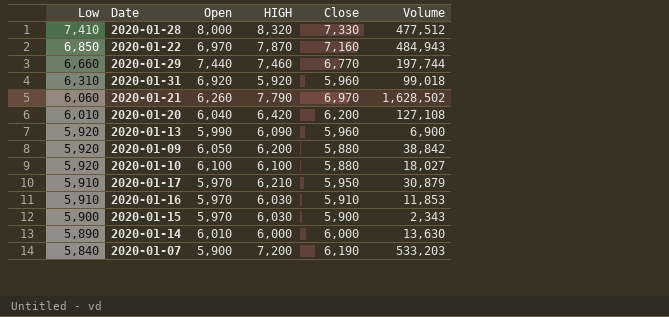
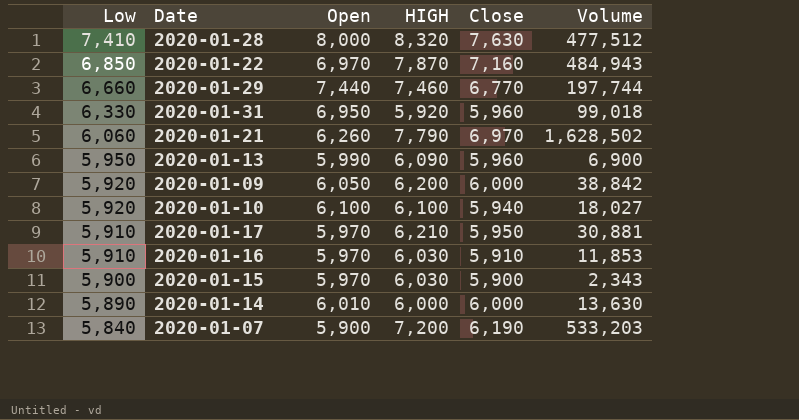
row 2020-01-20: 6,010 | 6,040 | 6,420 | 6,200 | 127,108 -> none
2020-01-28 | Close: 7,330 -> 7,630
2020-01-31 | Low: 6,310 -> 6,330
2020-01-31 | Open: 6,920 -> 6,950
2020-01-13 | Low: 5,920 -> 5,950
2020-01-09 | Close: 5,880 -> 6,000
2020-01-10 | Close: 5,880 -> 5,940
2020-01-17 | Volume: 30,879 -> 30,881

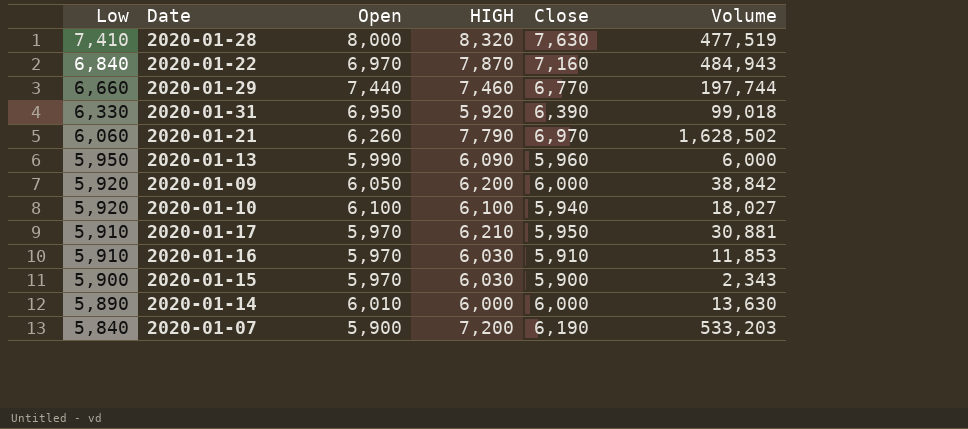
2020-01-28 | Volume: 477,512 -> 477,519
2020-01-22 | Low: 6,850 -> 6,840
2020-01-31 | Close: 5,960 -> 6,390
2020-01-13 | Volume: 6,900 -> 6,000

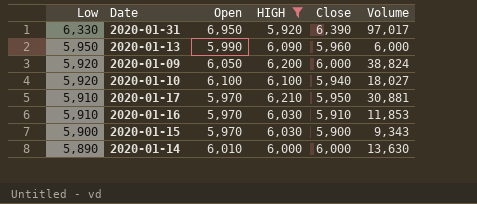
filter: none -> HIGH <= 6,210
2020-01-31 | Volume: 99,018 -> 97,017
2020-01-09 | Volume: 38,842 -> 38,824
2020-01-15 | Volume: 2,343 -> 9,343

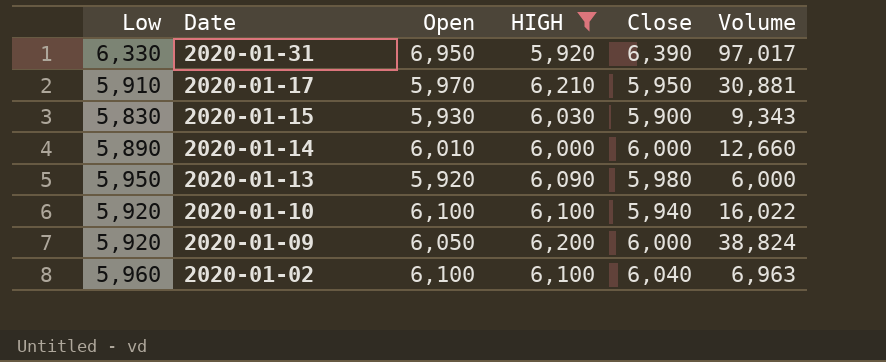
row order: Low descending -> Date descending
row 2020-01-16: 5,910 | 5,970 | 6,030 | 5,910 | 11,853 -> none
2020-01-15 | Low: 5,900 -> 5,830
2020-01-15 | Open: 5,970 -> 5,930
2020-01-14 | Volume: 13,630 -> 12,660
2020-01-13 | Open: 5,990 -> 5,920
2020-01-13 | Close: 5,960 -> 5,980
2020-01-10 | Volume: 18,027 -> 16,022
row 2020-01-02: none -> 5,960 | 6,100 | 6,100 | 6,040 | 6,963

